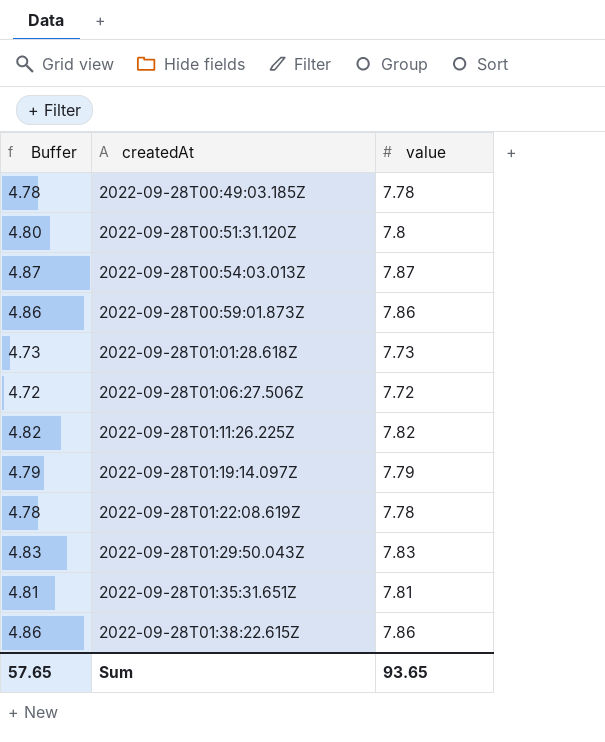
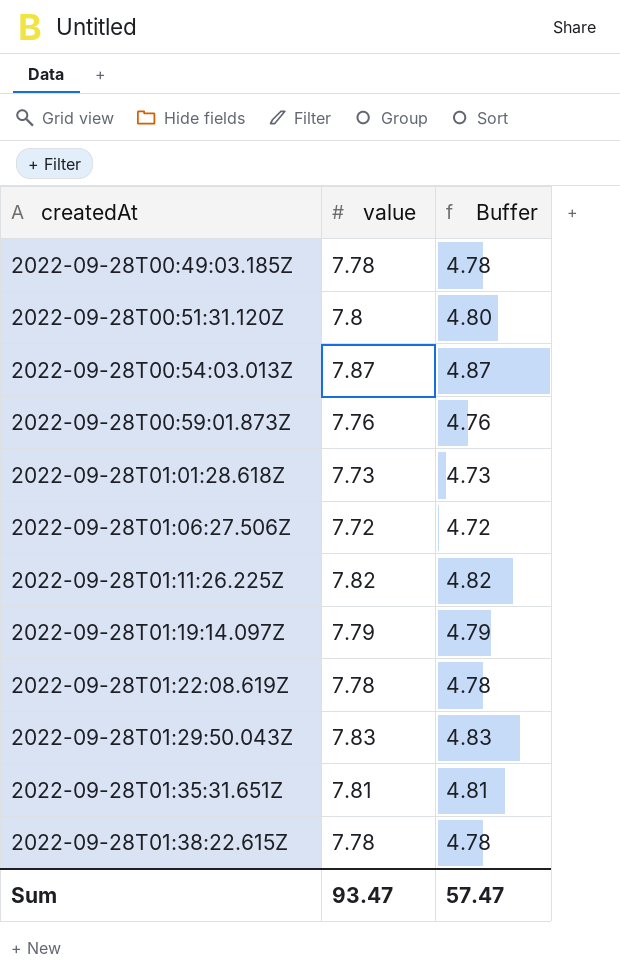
column Buffer | position: 1 -> 3
2022-09-28T00:59:01.873Z | value: 7.86 -> 7.76
2022-09-28T00:59:01.873Z | Buffer: 4.86 -> 4.76
2022-09-28T01:38:22.615Z | value: 7.86 -> 7.78
2022-09-28T01:38:22.615Z | Buffer: 4.86 -> 4.78
Sum | value: 93.65 -> 93.47
Sum | Buffer: 57.65 -> 57.47

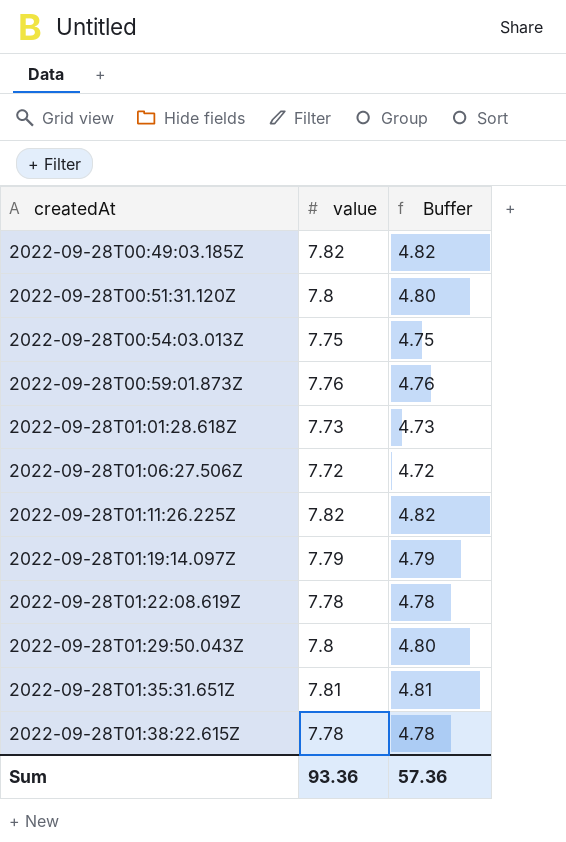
2022-09-28T00:49:03.185Z | value: 7.78 -> 7.82
2022-09-28T00:49:03.185Z | Buffer: 4.78 -> 4.82
2022-09-28T00:54:03.013Z | value: 7.87 -> 7.75
2022-09-28T00:54:03.013Z | Buffer: 4.87 -> 4.75
2022-09-28T01:29:50.043Z | value: 7.83 -> 7.8
2022-09-28T01:29:50.043Z | Buffer: 4.83 -> 4.80
Sum | value: 93.47 -> 93.36
Sum | Buffer: 57.47 -> 57.36

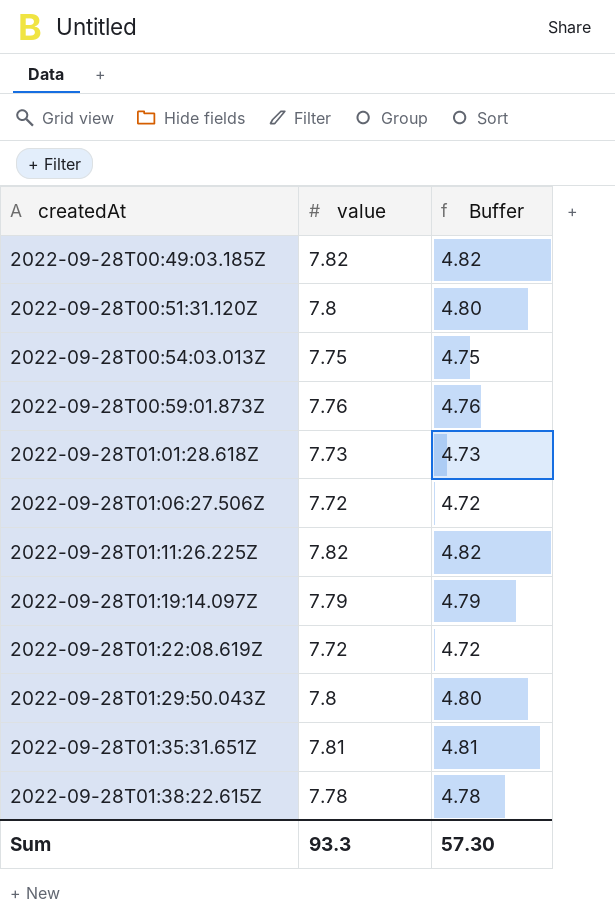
2022-09-28T01:22:08.619Z | value: 7.78 -> 7.72
2022-09-28T01:22:08.619Z | Buffer: 4.78 -> 4.72
Sum | value: 93.36 -> 93.3
Sum | Buffer: 57.36 -> 57.30

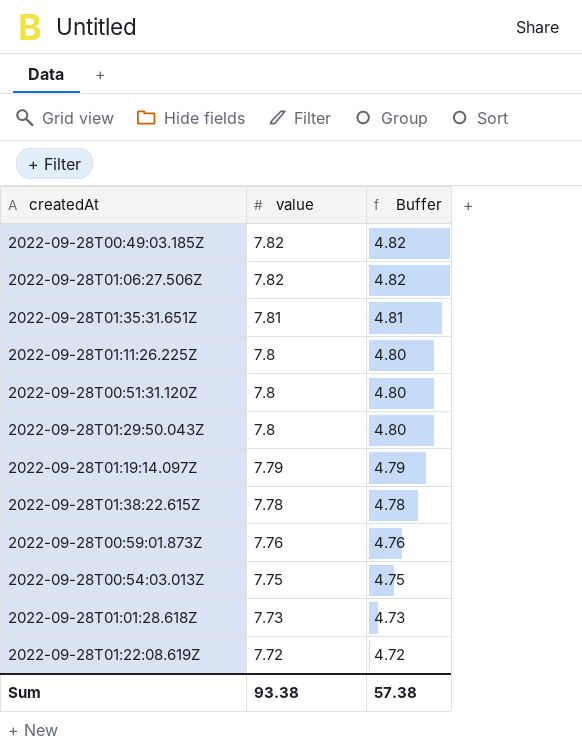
row order: createdAt ascending -> value descending
2022-09-28T01:06:27.506Z | value: 7.72 -> 7.82
2022-09-28T01:06:27.506Z | Buffer: 4.72 -> 4.82
2022-09-28T01:11:26.225Z | value: 7.82 -> 7.8
2022-09-28T01:11:26.225Z | Buffer: 4.82 -> 4.80
Sum | value: 93.3 -> 93.38
Sum | Buffer: 57.30 -> 57.38

